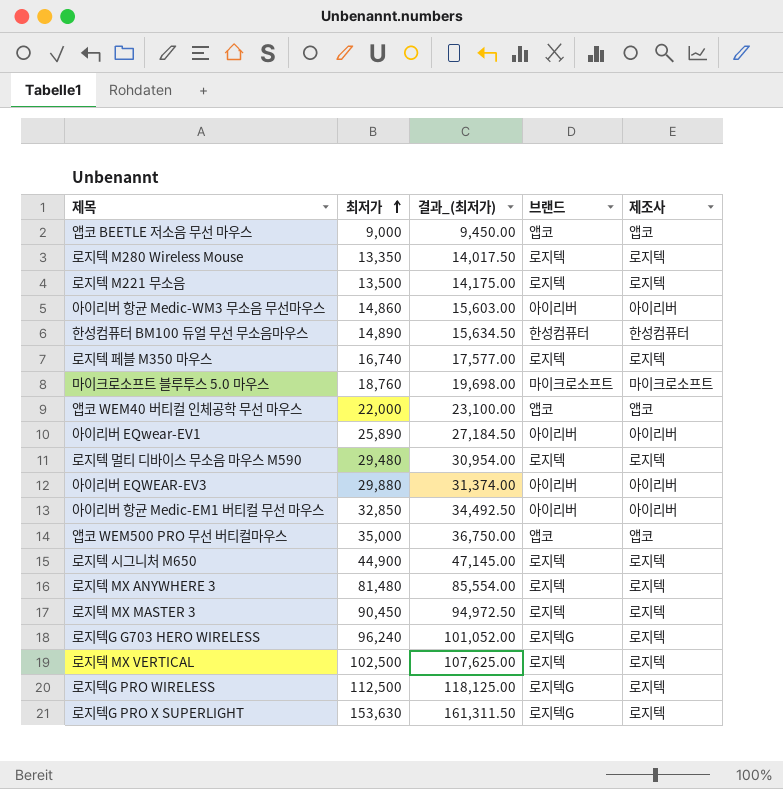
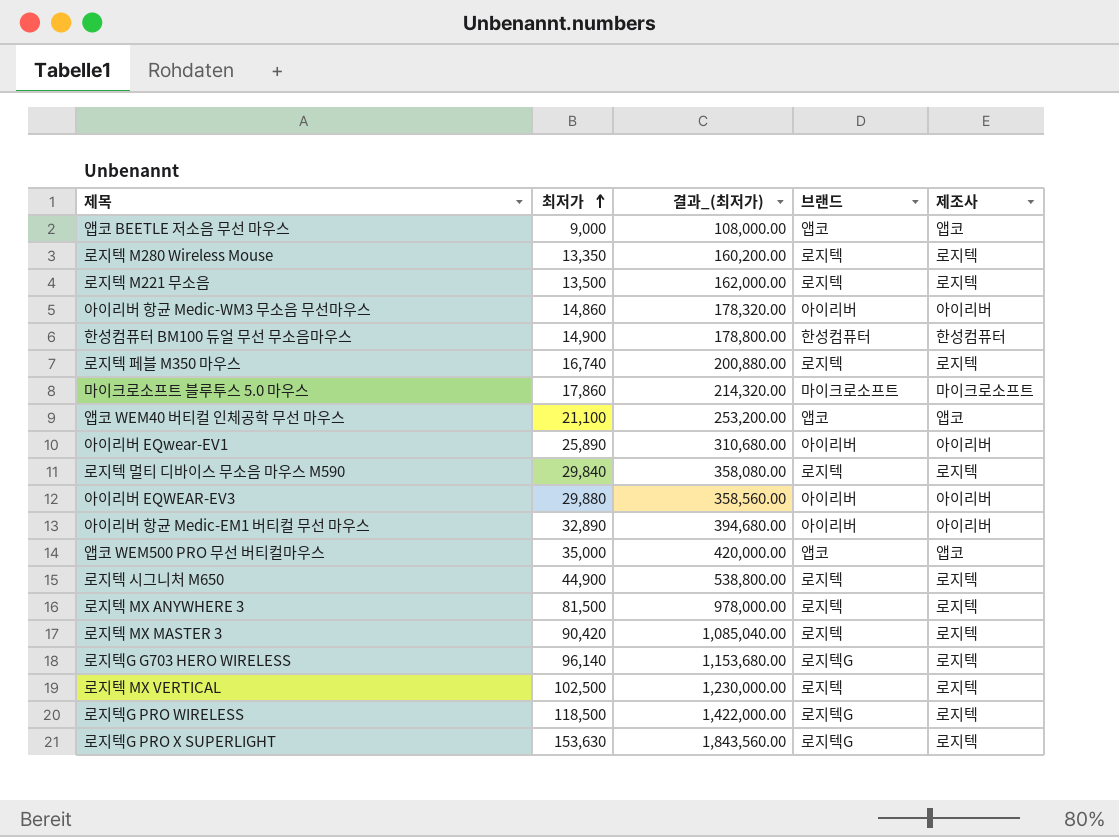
column 결과_(최저가) | formula: [최저가] * 1.05 -> [최저가] * 12
한성컴퓨터 BM100 듀얼 무선 무소음마우스 | 최저가: 14,890 -> 14,900
마이크로소프트 블루투스 5.0 마우스 | 최저가: 18,760 -> 17,860
앱코 WEM40 버티컬 인체공학 무선 마우스 | 최저가: 22,000 -> 21,100
로지텍 멀티 디바이스 무소음 마우스 M590 | 최저가: 29,480 -> 29,840
아이리버 항균 Medic-EM1 버티컬 무선 마우스 | 최저가: 32,850 -> 32,890
로지텍 MX ANYWHERE 3 | 최저가: 81,480 -> 81,500
로지텍 MX MASTER 3 | 최저가: 90,450 -> 90,420
로지텍G G703 HERO WIRELESS | 최저가: 96,240 -> 96,140
로지텍G PRO WIRELESS | 최저가: 112,500 -> 118,500

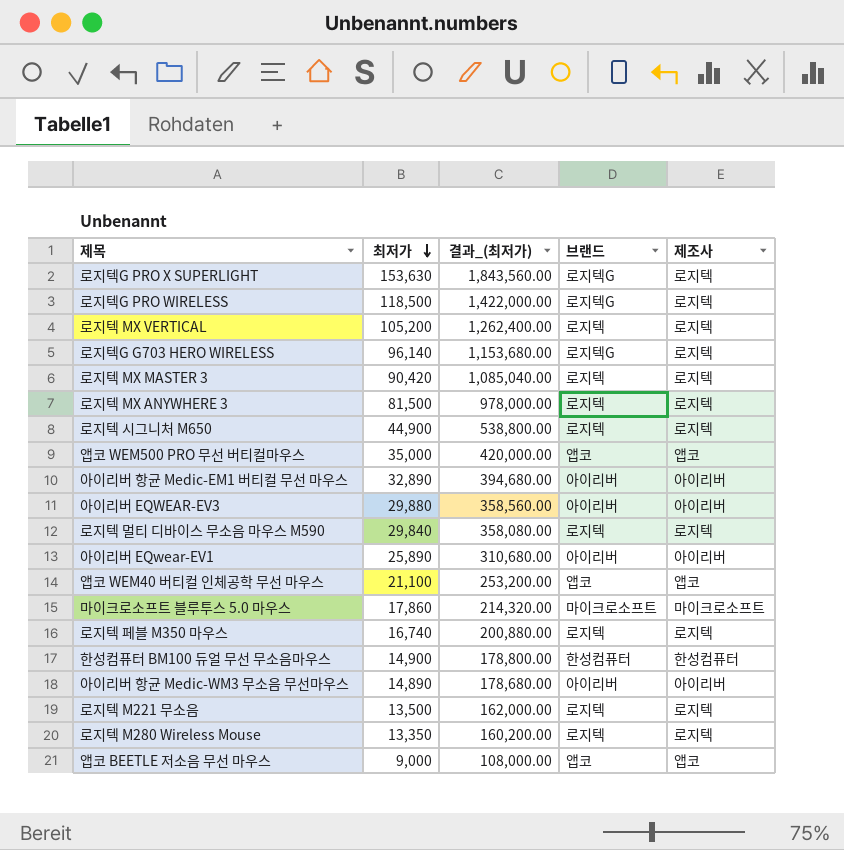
row order: 최저가 ascending -> 최저가 descending
로지텍 MX VERTICAL | 최저가: 102,500 -> 105,200
로지텍 MX VERTICAL | 결과_(최저가): 1,230,000.00 -> 1,262,400.00
아이리버 항균 Medic-WM3 무소음 무선마우스 | 최저가: 14,860 -> 14,890
아이리버 항균 Medic-WM3 무소음 무선마우스 | 결과_(최저가): 178,320.00 -> 178,680.00

